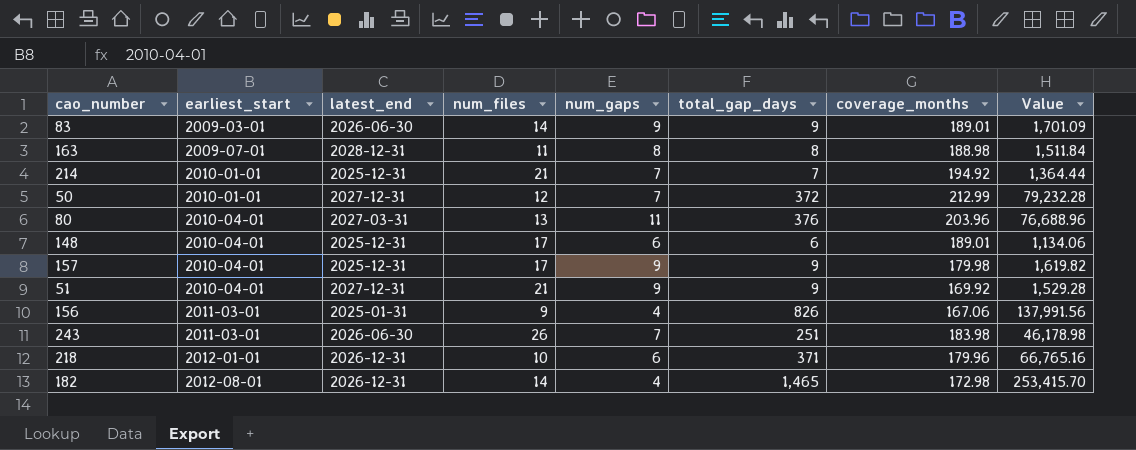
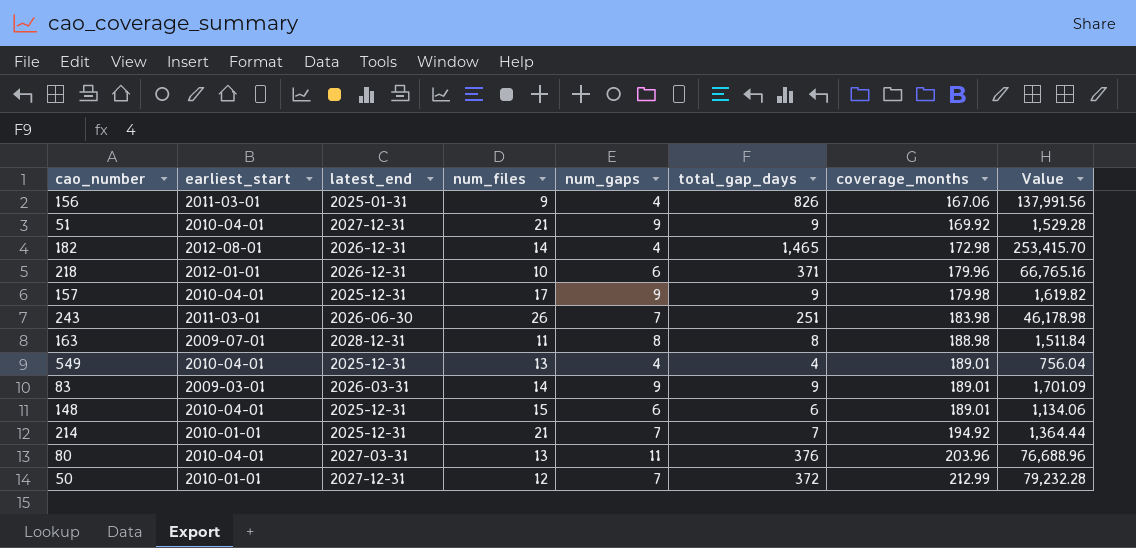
row order: earliest_start ascending -> coverage_months ascending
row 549: none -> 2010-04-01 | 2025-12-31 | 13 | 4 | 4 | 189.01 | 756.04
83 | latest_end: 2026-06-30 -> 2026-03-31
148 | num_files: 17 -> 15

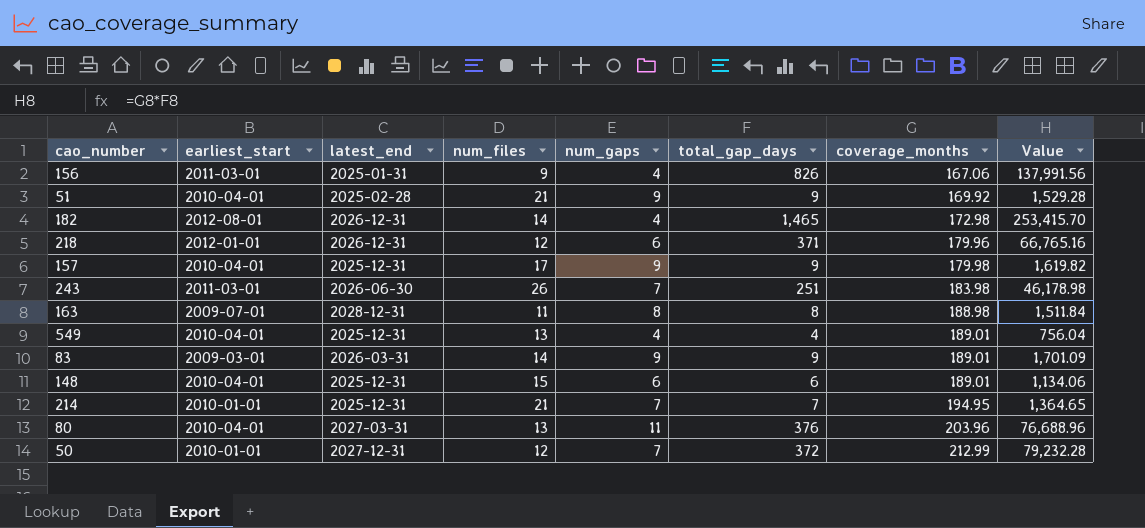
51 | latest_end: 2027-12-31 -> 2025-02-28
218 | num_files: 10 -> 12
214 | coverage_months: 194.92 -> 194.95
214 | Value: 1,364.44 -> 1,364.65

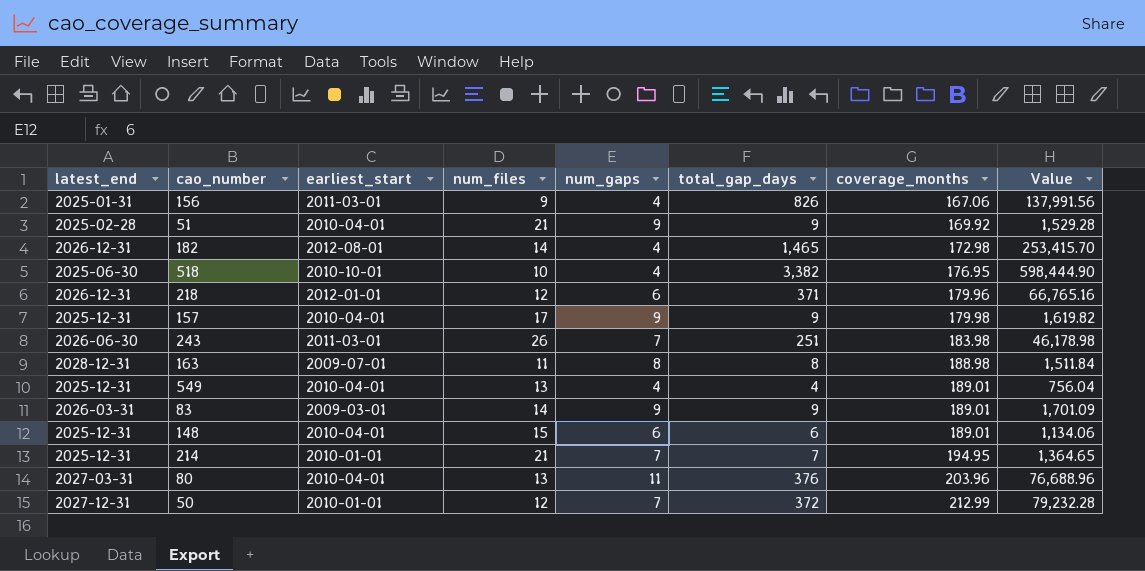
column latest_end | position: 3 -> 1
row 518: none -> 2025-06-30 | 2010-10-01 | 10 | 4 | 3,382 | 176.95 | 598,444.90

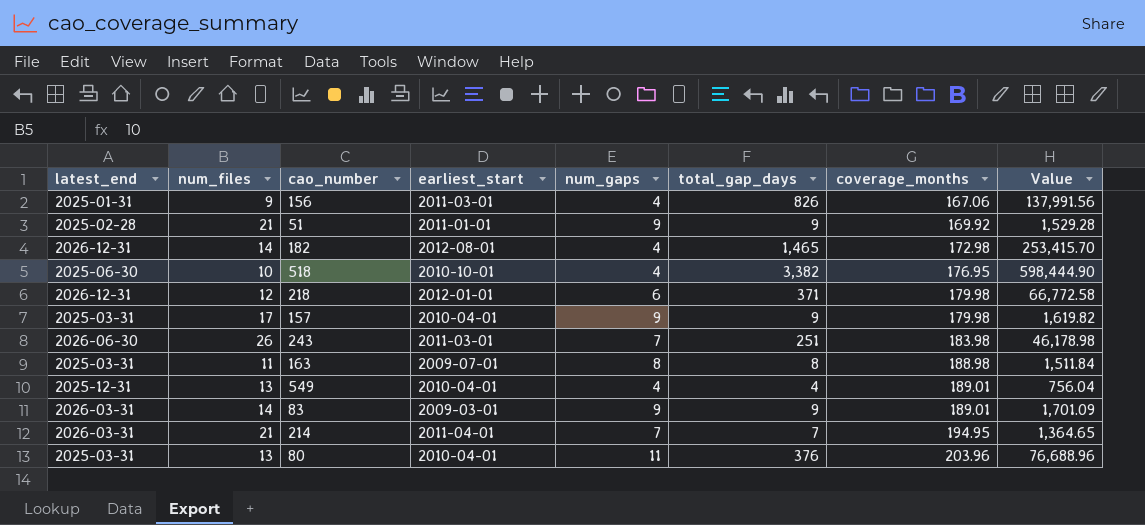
column num_files | position: 4 -> 2
row 148: 2025-12-31 | 2010-04-01 | 15 | 6 | 6 | 189.01 | 1,134.06 -> none
row 50: 2027-12-31 | 2010-01-01 | 12 | 7 | 372 | 212.99 | 79,232.28 -> none
51 | earliest_start: 2010-04-01 -> 2011-01-01
218 | coverage_months: 179.96 -> 179.98
218 | Value: 66,765.16 -> 66,772.58
157 | latest_end: 2025-12-31 -> 2025-03-31
163 | latest_end: 2028-12-31 -> 2025-03-31
214 | latest_end: 2025-12-31 -> 2026-03-31
214 | earliest_start: 2010-01-01 -> 2011-04-01
80 | latest_end: 2027-03-31 -> 2025-03-31

